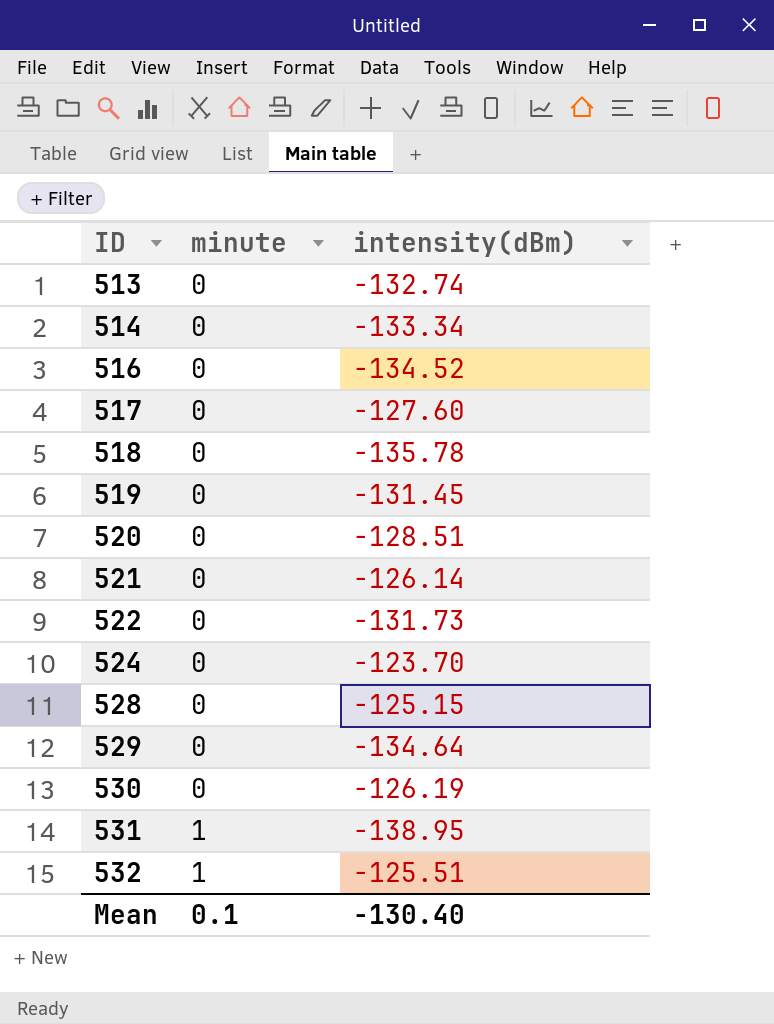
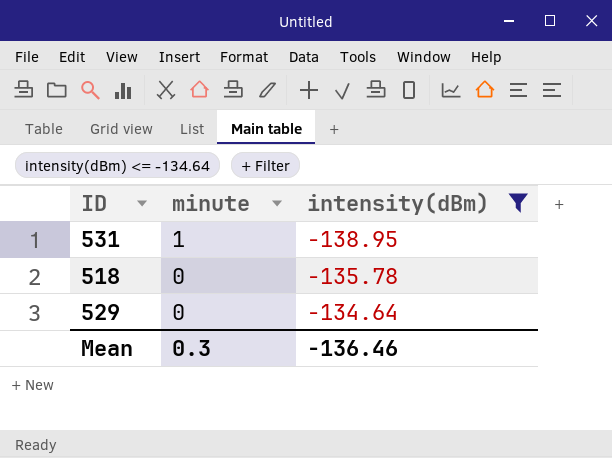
filter: none -> intensity(dBm) <= -134.64
row order: ID ascending -> minute descending
Mean | minute: 0.1 -> 0.3
Mean | intensity(dBm): -130.40 -> -136.46

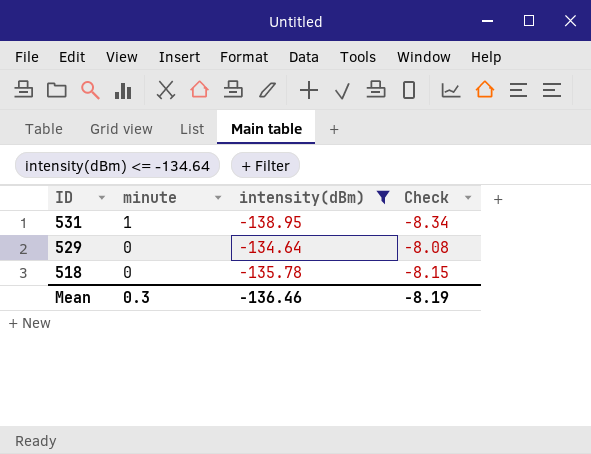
row order: minute descending -> ID descending
column Check | formula: none -> [intensity(dBm)] * 0.06

